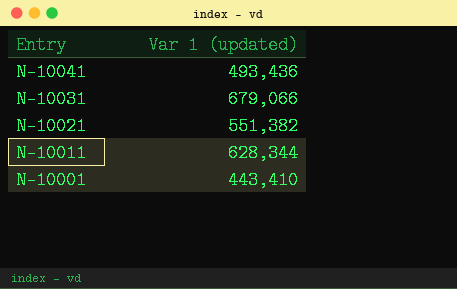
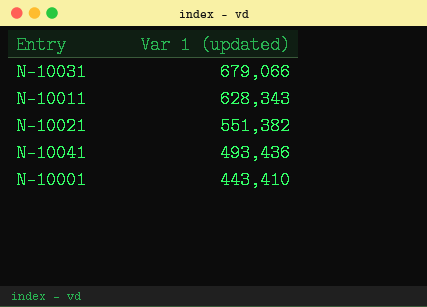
row order: Entry descending -> Var 1 (updated) descending
N-10011 | Var 1 (updated): 628,344 -> 628,343

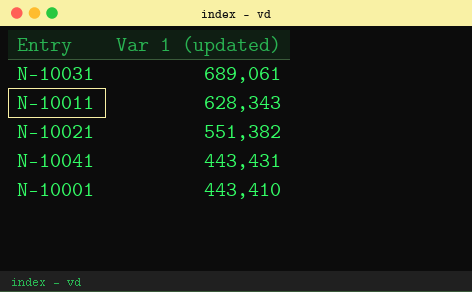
N-10031 | Var 1 (updated): 679,066 -> 689,061
N-10041 | Var 1 (updated): 493,436 -> 443,431

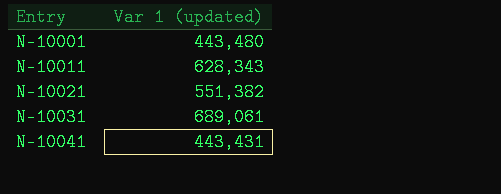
row order: Var 1 (updated) descending -> Entry ascending
N-10001 | Var 1 (updated): 443,410 -> 443,480

